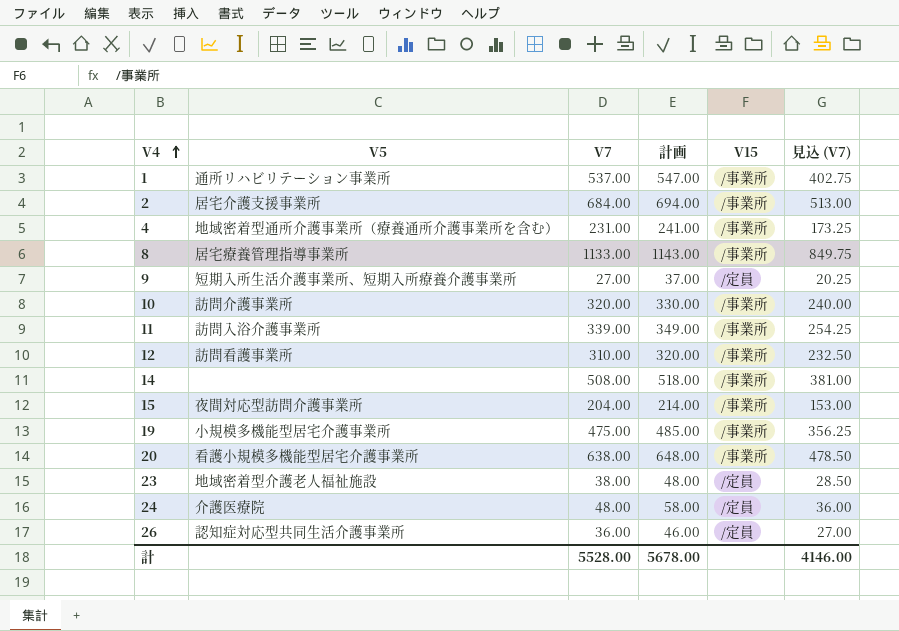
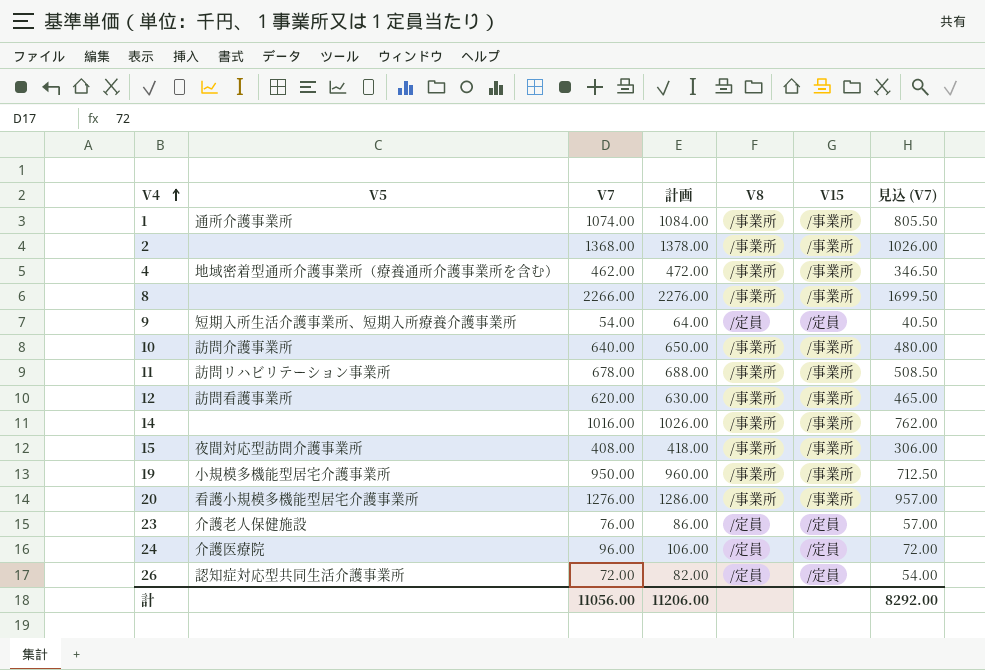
column V8 | position: none -> 5
1 | V5: 通所リハビリテーション事業所 -> 通所介護事業所
1 | V7: 537.00 -> 1074.00
1 | 計画: 547.00 -> 1084.00
1 | 見込 (V7): 402.75 -> 805.50
2 | V5: 居宅介護支援事業所 -> none
2 | V7: 684.00 -> 1368.00
2 | 計画: 694.00 -> 1378.00
2 | 見込 (V7): 513.00 -> 1026.00
4 | V7: 231.00 -> 462.00
4 | 計画: 241.00 -> 472.00
4 | 見込 (V7): 173.25 -> 346.50
8 | V5: 居宅療養管理指導事業所 -> none
8 | V7: 1133.00 -> 2266.00
8 | 計画: 1143.00 -> 2276.00
8 | 見込 (V7): 849.75 -> 1699.50
9 | V7: 27.00 -> 54.00
9 | 計画: 37.00 -> 64.00
9 | 見込 (V7): 20.25 -> 40.50
10 | V7: 320.00 -> 640.00
10 | 計画: 330.00 -> 650.00
10 | 見込 (V7): 240.00 -> 480.00
11 | V5: 訪問入浴介護事業所 -> 訪問リハビリテーション事業所
11 | V7: 339.00 -> 678.00
11 | 計画: 349.00 -> 688.00
11 | 見込 (V7): 254.25 -> 508.50
12 | V7: 310.00 -> 620.00
12 | 計画: 320.00 -> 630.00
12 | 見込 (V7): 232.50 -> 465.00
14 | V7: 508.00 -> 1016.00
14 | 計画: 518.00 -> 1026.00
14 | 見込 (V7): 381.00 -> 762.00
15 | V7: 204.00 -> 408.00
15 | 計画: 214.00 -> 418.00
15 | 見込 (V7): 153.00 -> 306.00
19 | V7: 475.00 -> 950.00
19 | 計画: 485.00 -> 960.00
19 | 見込 (V7): 356.25 -> 712.50
20 | V7: 638.00 -> 1276.00
20 | 計画: 648.00 -> 1286.00
20 | 見込 (V7): 478.50 -> 957.00
23 | V5: 地域密着型介護老人福祉施設 -> 介護老人保健施設
23 | V7: 38.00 -> 76.00
23 | 計画: 48.00 -> 86.00
23 | 見込 (V7): 28.50 -> 57.00
24 | V7: 48.00 -> 96.00
24 | 計画: 58.00 -> 106.00
24 | 見込 (V7): 36.00 -> 72.00
26 | V7: 36.00 -> 72.00
26 | 計画: 46.00 -> 82.00
26 | 見込 (V7): 27.00 -> 54.00
計 | V7: 5528.00 -> 11056.00
計 | 計画: 5678.00 -> 11206.00
計 | 見込 (V7): 4146.00 -> 8292.00

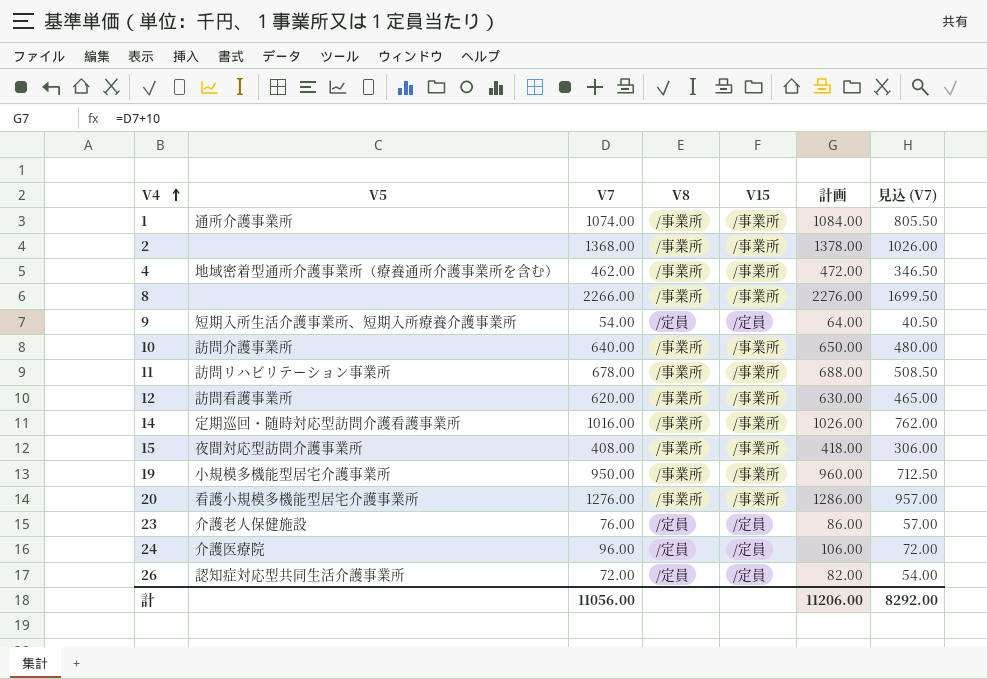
column 計画 | position: 4 -> 6
14 | V5: none -> 定期巡回・随時対応型訪問介護看護事業所

